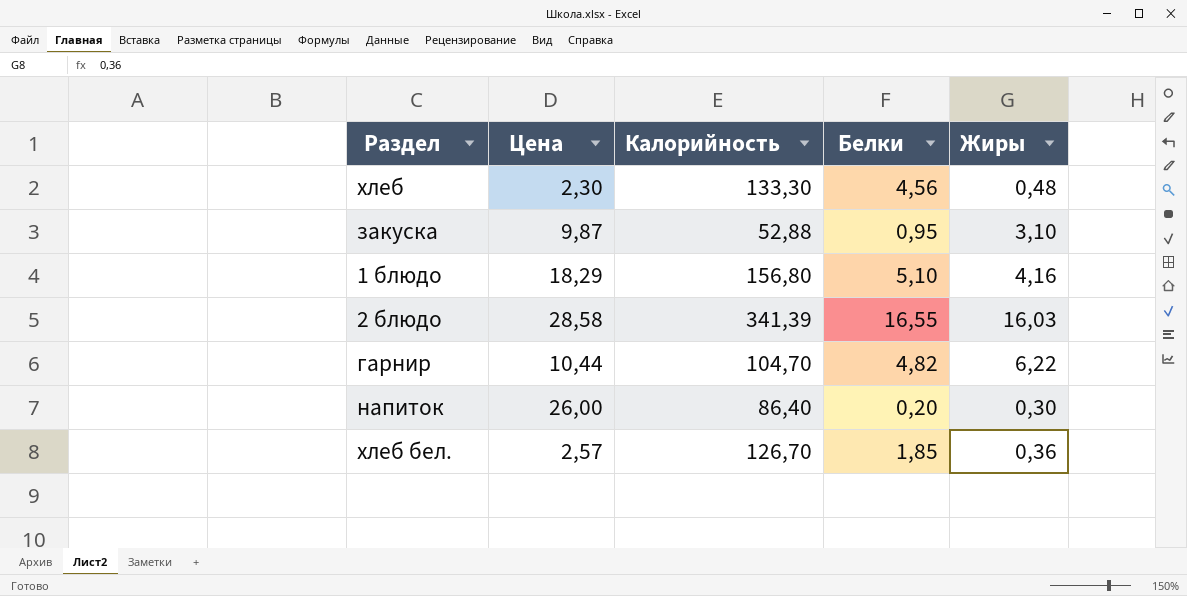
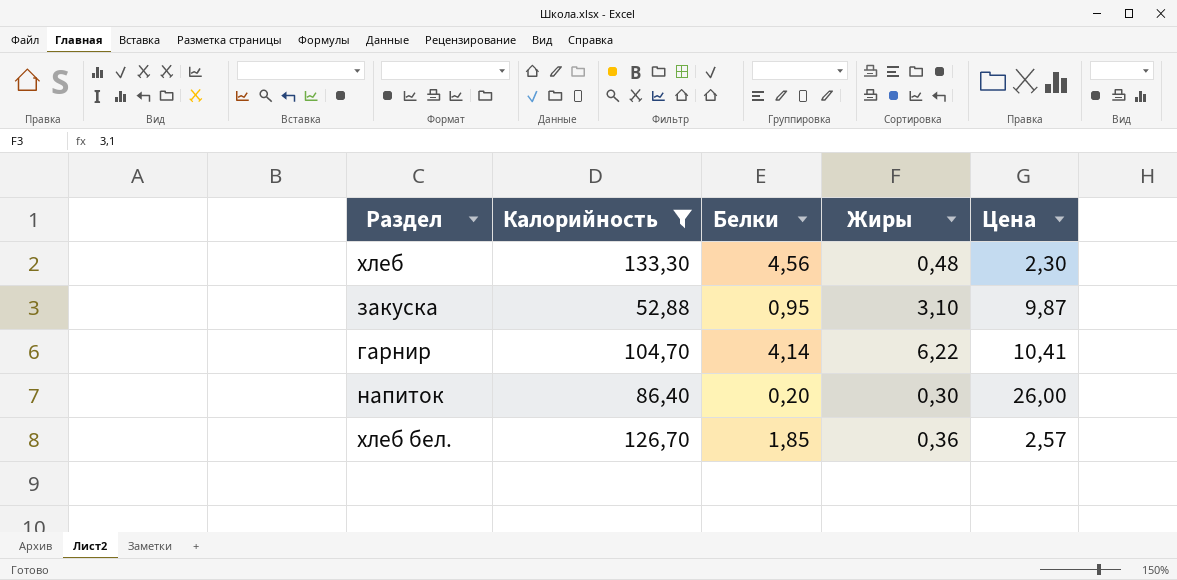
filter: none -> Калорийность <= 133,30
column Цена | position: 2 -> 5
гарнир | Белки: 4,82 -> 4,14
гарнир | Цена: 10,44 -> 10,41

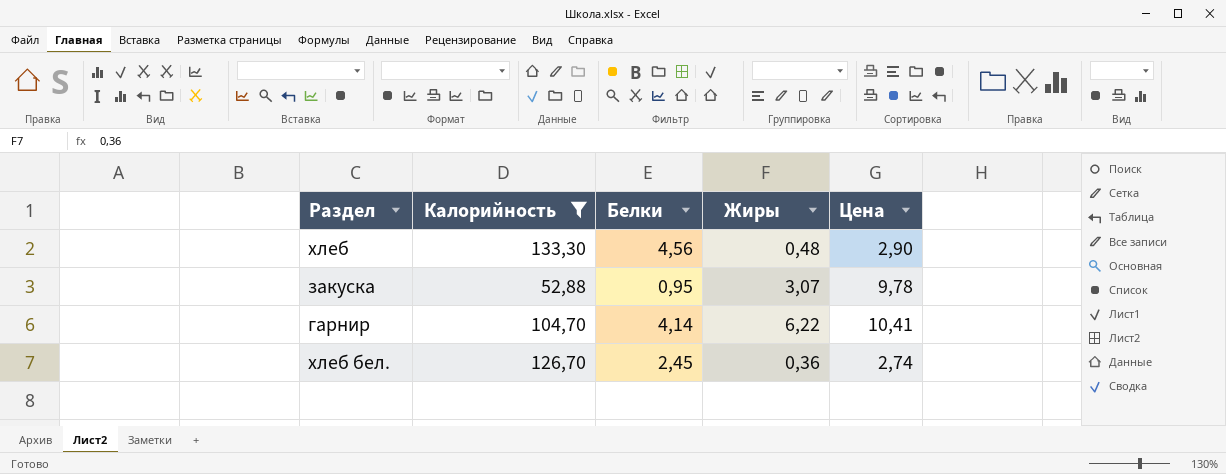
row напиток: 86,40 | 0,20 | 0,30 | 26,00 -> none
хлеб | Цена: 2,30 -> 2,90
закуска | Жиры: 3,10 -> 3,07
закуска | Цена: 9,87 -> 9,78
хлеб бел. | Белки: 1,85 -> 2,45
хлеб бел. | Цена: 2,57 -> 2,74

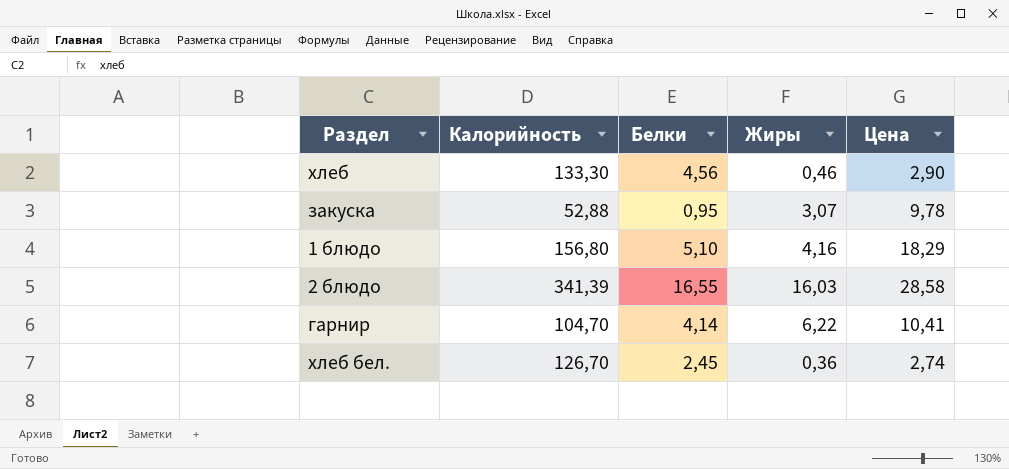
filter: Калорийность <= 133,30 -> none
хлеб | Жиры: 0,48 -> 0,46

